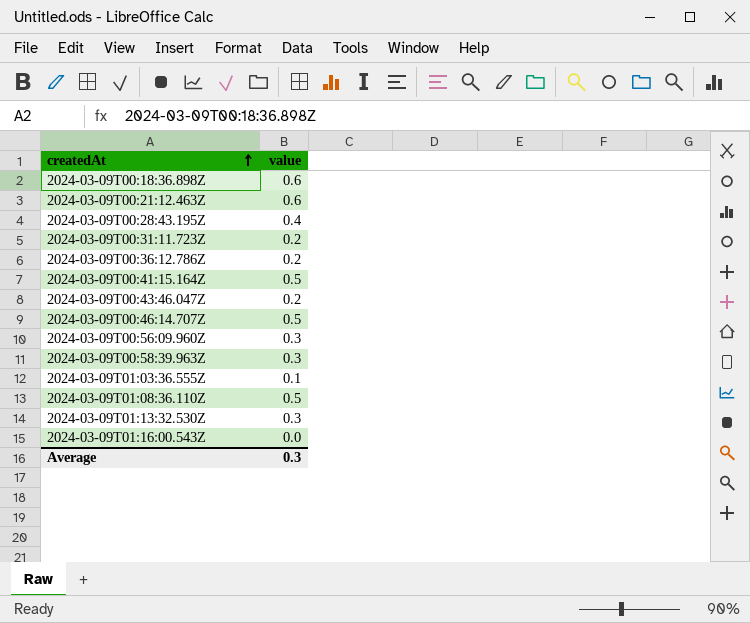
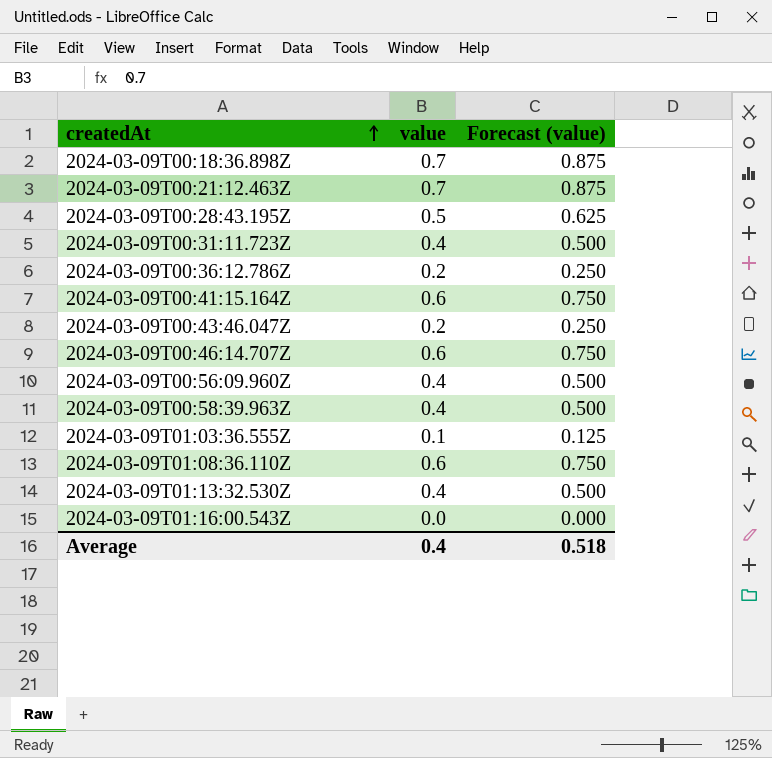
column Forecast (value) | formula: none -> [value] * 1.25
2024-03-09T00:18:36.898Z | value: 0.6 -> 0.7
2024-03-09T00:21:12.463Z | value: 0.6 -> 0.7
2024-03-09T00:28:43.195Z | value: 0.4 -> 0.5
2024-03-09T00:31:11.723Z | value: 0.2 -> 0.4
2024-03-09T00:41:15.164Z | value: 0.5 -> 0.6
2024-03-09T00:46:14.707Z | value: 0.5 -> 0.6
2024-03-09T00:56:09.960Z | value: 0.3 -> 0.4
2024-03-09T00:58:39.963Z | value: 0.3 -> 0.4
2024-03-09T01:08:36.110Z | value: 0.5 -> 0.6
2024-03-09T01:13:32.530Z | value: 0.3 -> 0.4
Average | value: 0.3 -> 0.4

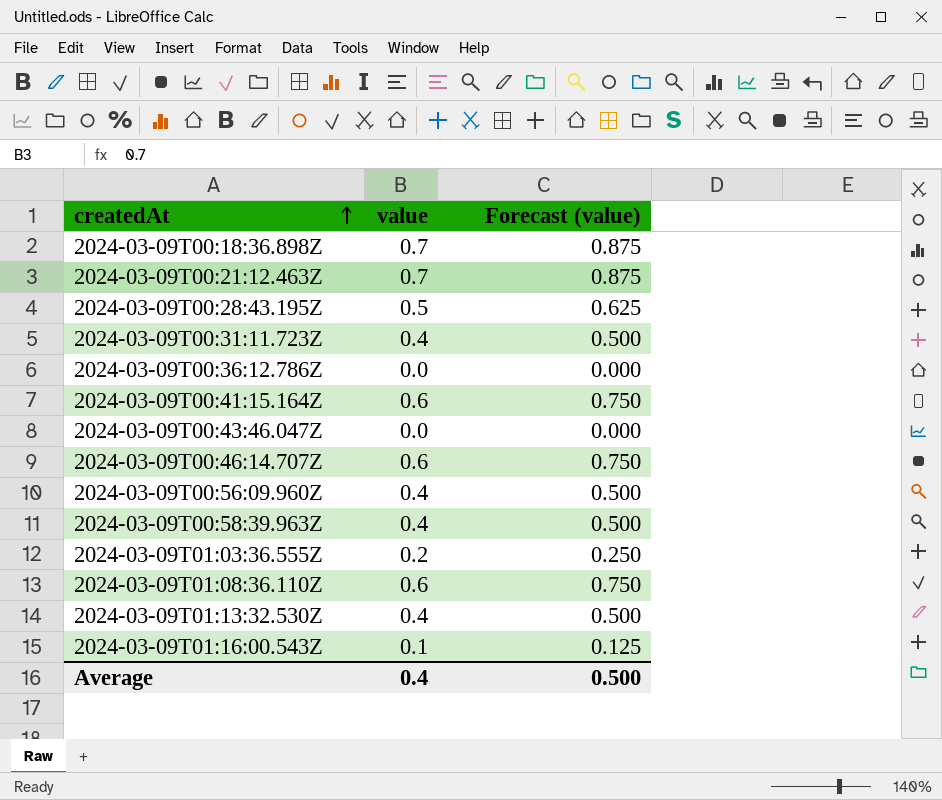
2024-03-09T00:36:12.786Z | value: 0.2 -> 0.0
2024-03-09T00:36:12.786Z | Forecast (value): 0.250 -> 0.000
2024-03-09T00:43:46.047Z | value: 0.2 -> 0.0
2024-03-09T00:43:46.047Z | Forecast (value): 0.250 -> 0.000
2024-03-09T01:03:36.555Z | value: 0.1 -> 0.2
2024-03-09T01:03:36.555Z | Forecast (value): 0.125 -> 0.250
2024-03-09T01:16:00.543Z | value: 0.0 -> 0.1
2024-03-09T01:16:00.543Z | Forecast (value): 0.000 -> 0.125
Average | Forecast (value): 0.518 -> 0.500

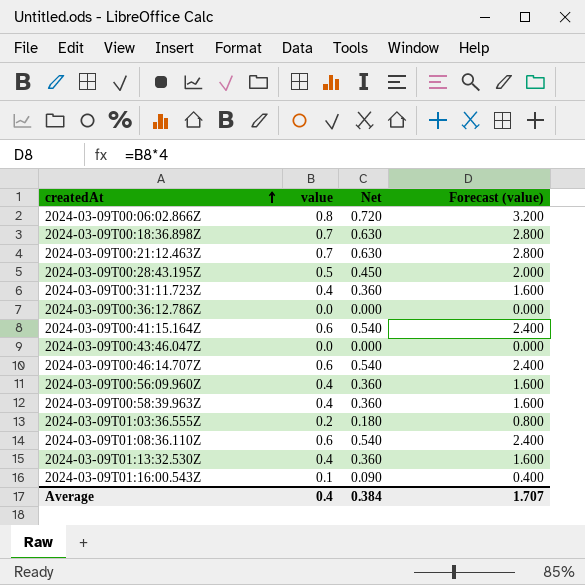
column Net | formula: none -> [value] * 0.9
column Forecast (value) | formula: [value] * 1.25 -> [value] * 4
row 2024-03-09T00:06:02.866Z: none -> 0.8 | 0.720 | 3.200
Average | Forecast (value): 0.500 -> 1.707

